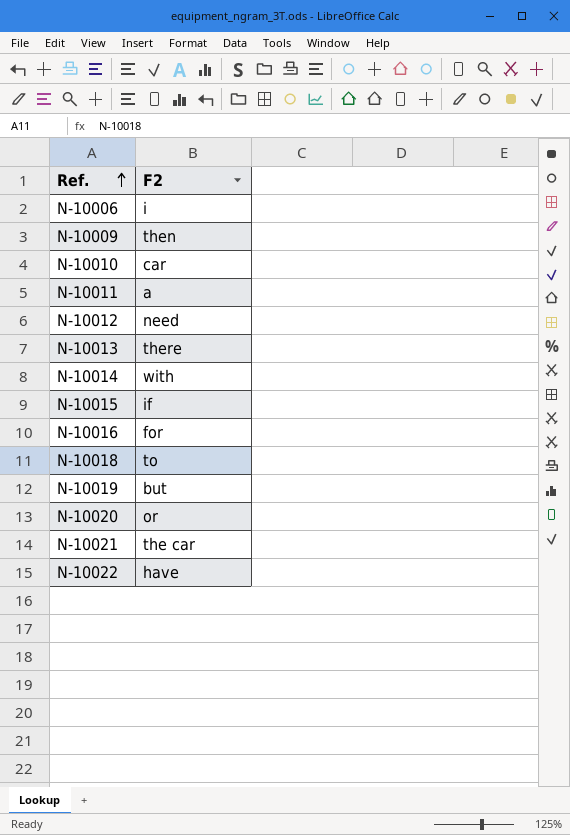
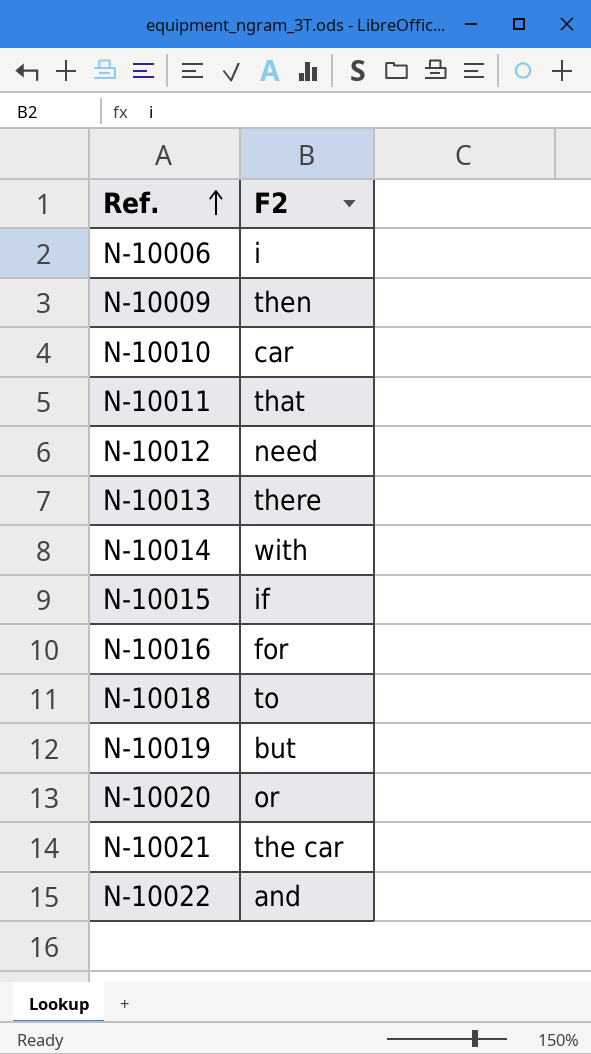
N-10011 | F2: a -> that
N-10022 | F2: have -> and

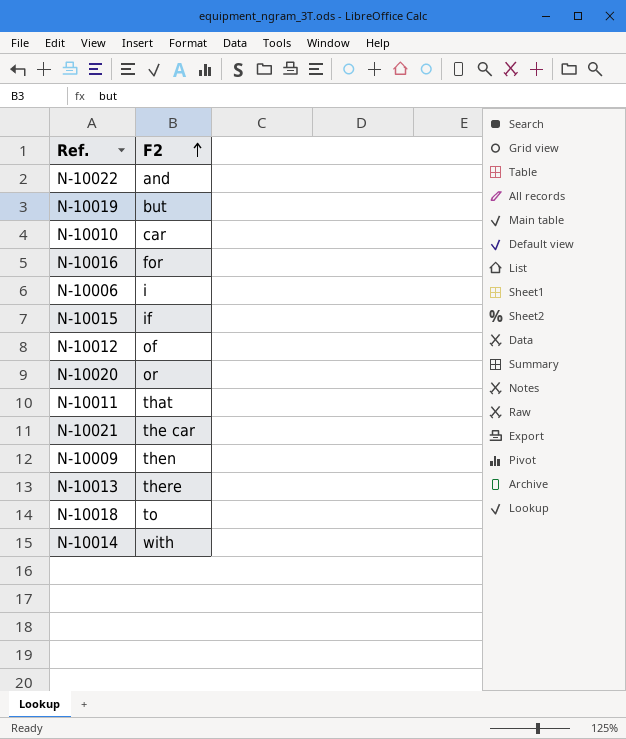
row order: Ref. ascending -> F2 ascending
N-10012 | F2: need -> of

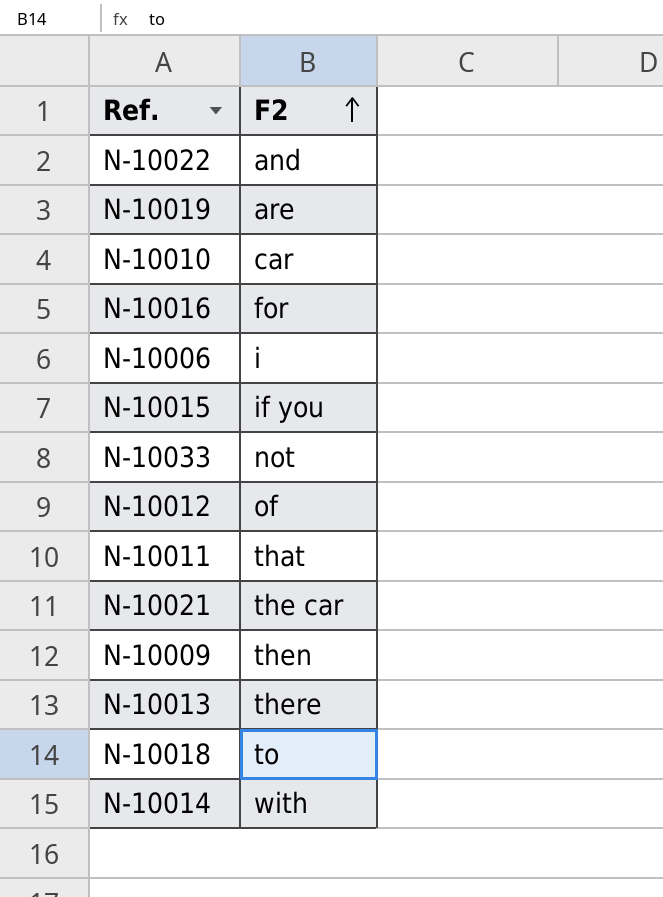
row N-10020: or -> none
N-10019 | F2: but -> are
N-10015 | F2: if -> if you
row N-10033: none -> not

